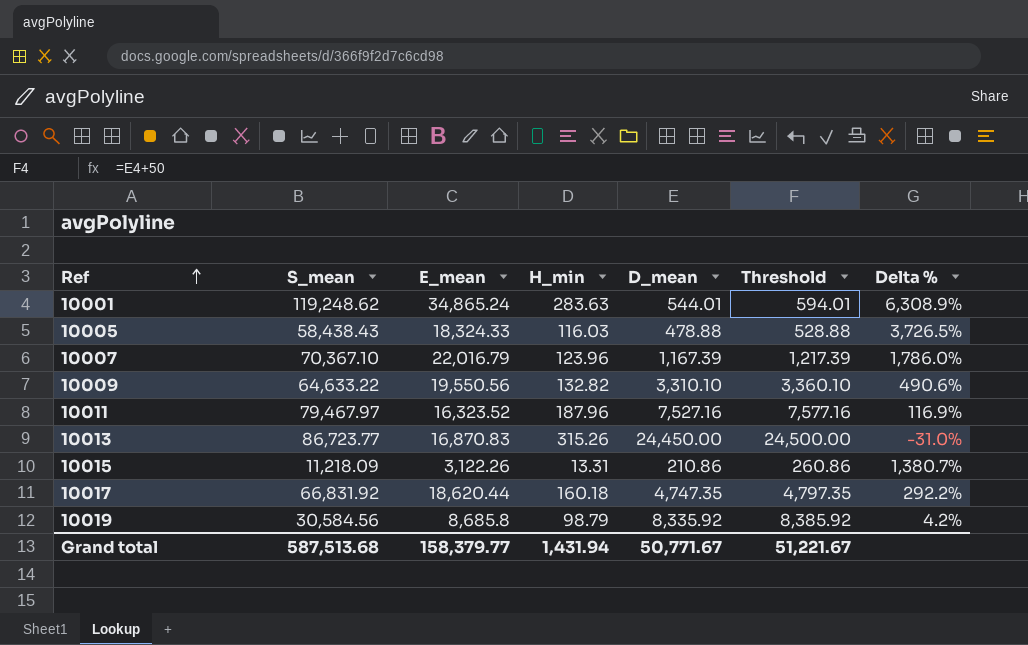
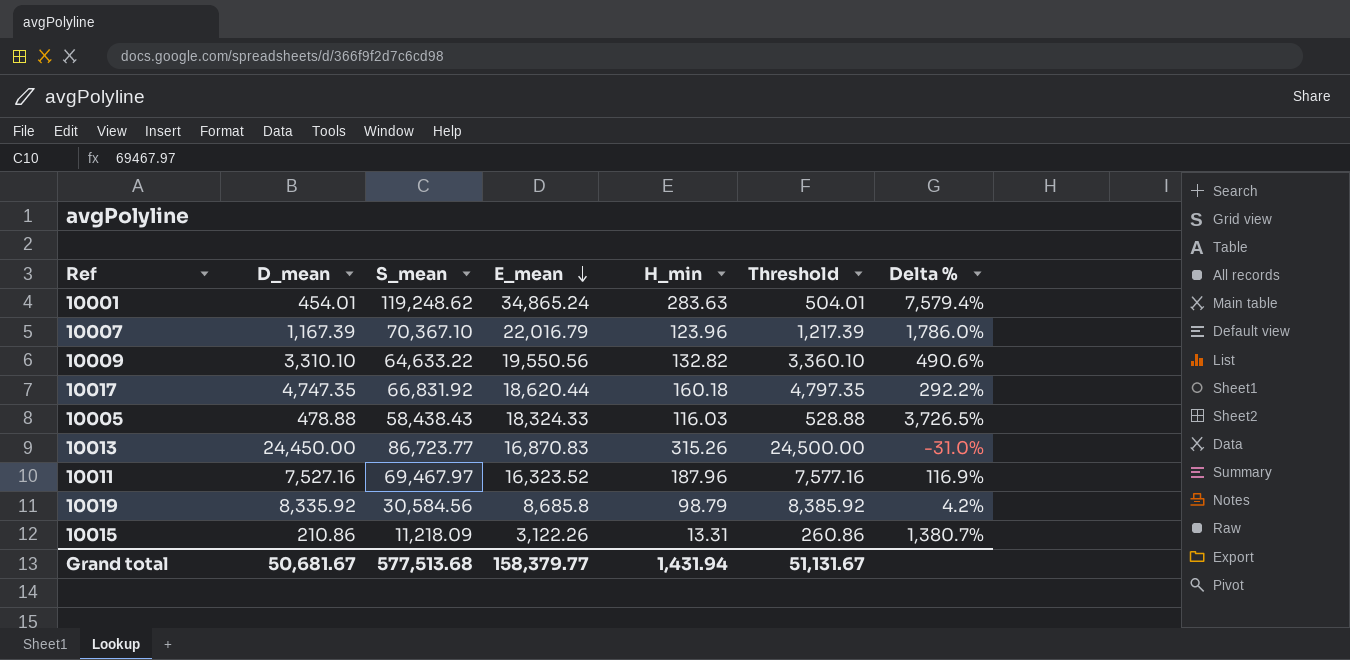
row order: Ref ascending -> E_mean descending
column D_mean | position: 5 -> 2
10001 | D_mean: 544.01 -> 454.01
10001 | Threshold: 594.01 -> 504.01
10001 | Delta %: 6,308.9% -> 7,579.4%
10011 | S_mean: 79,467.97 -> 69,467.97
Grand total | D_mean: 50,771.67 -> 50,681.67
Grand total | S_mean: 587,513.68 -> 577,513.68
Grand total | Threshold: 51,221.67 -> 51,131.67

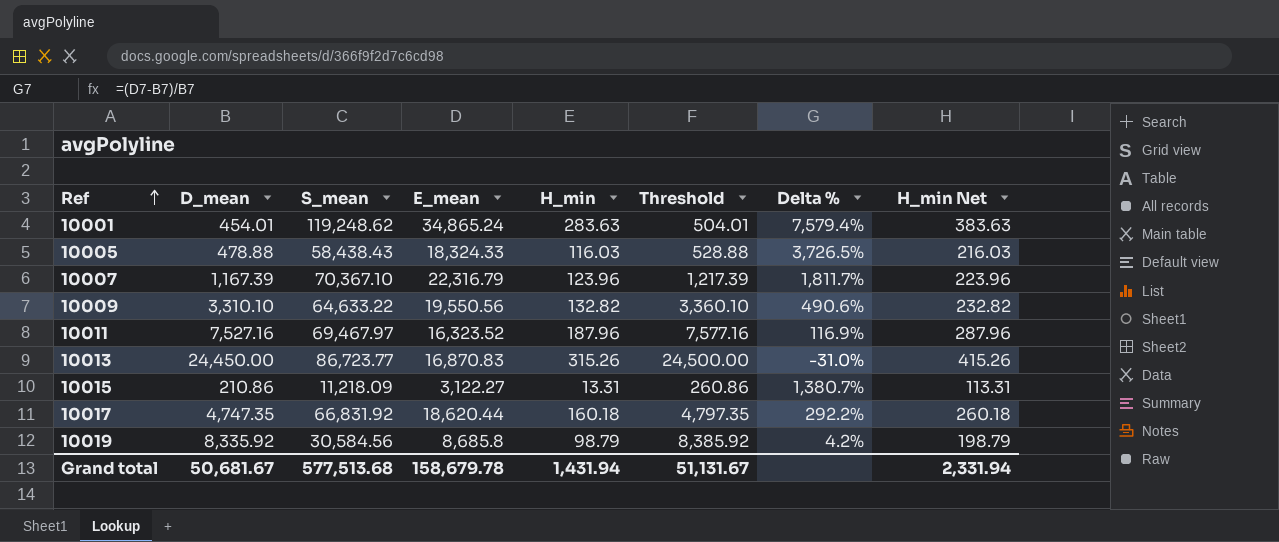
row order: E_mean descending -> Ref ascending
column H_min Net | formula: none -> [H_min] + 100
10007 | E_mean: 22,016.79 -> 22,316.79
10007 | Delta %: 1,786.0% -> 1,811.7%
10015 | E_mean: 3,122.26 -> 3,122.27
Grand total | E_mean: 158,379.77 -> 158,679.78

